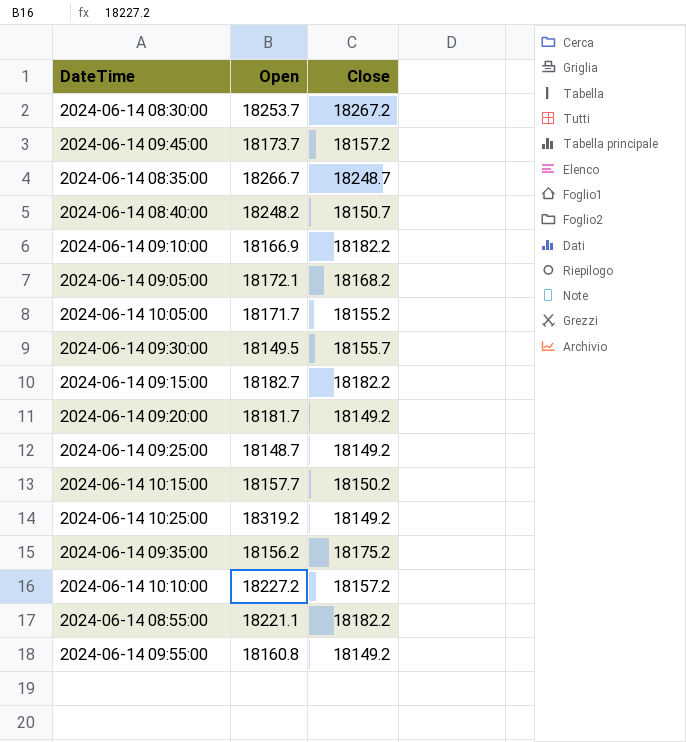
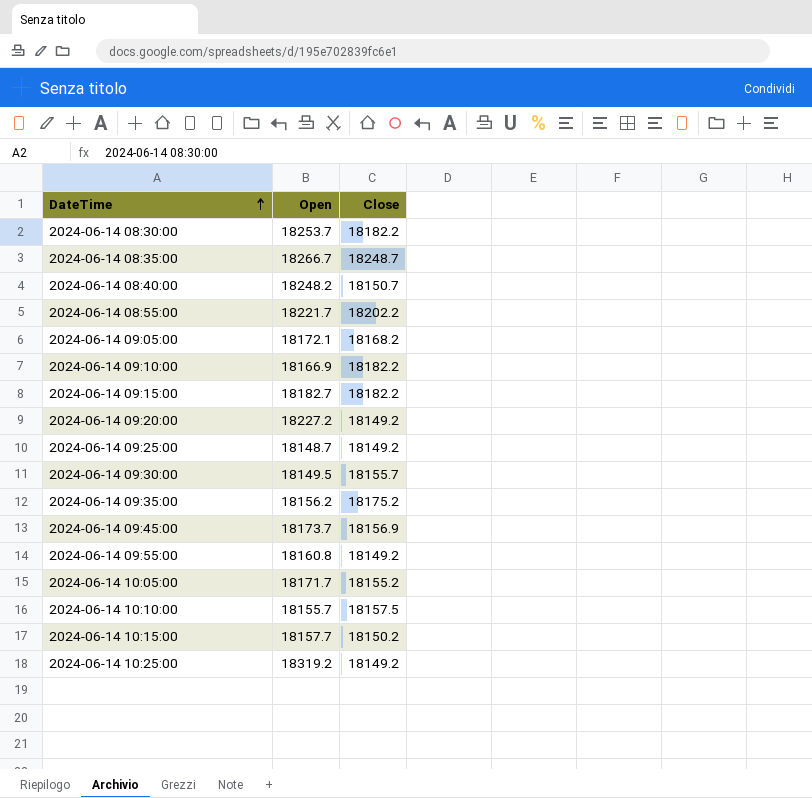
row order: none -> DateTime ascending
2024-06-14 08:30:00 | Close: 18267.2 -> 18182.2
2024-06-14 08:55:00 | Open: 18221.1 -> 18221.7
2024-06-14 08:55:00 | Close: 18182.2 -> 18202.2
2024-06-14 09:20:00 | Open: 18181.7 -> 18227.2
2024-06-14 09:45:00 | Close: 18157.2 -> 18156.9
2024-06-14 10:10:00 | Open: 18227.2 -> 18155.7
2024-06-14 10:10:00 | Close: 18157.2 -> 18157.5

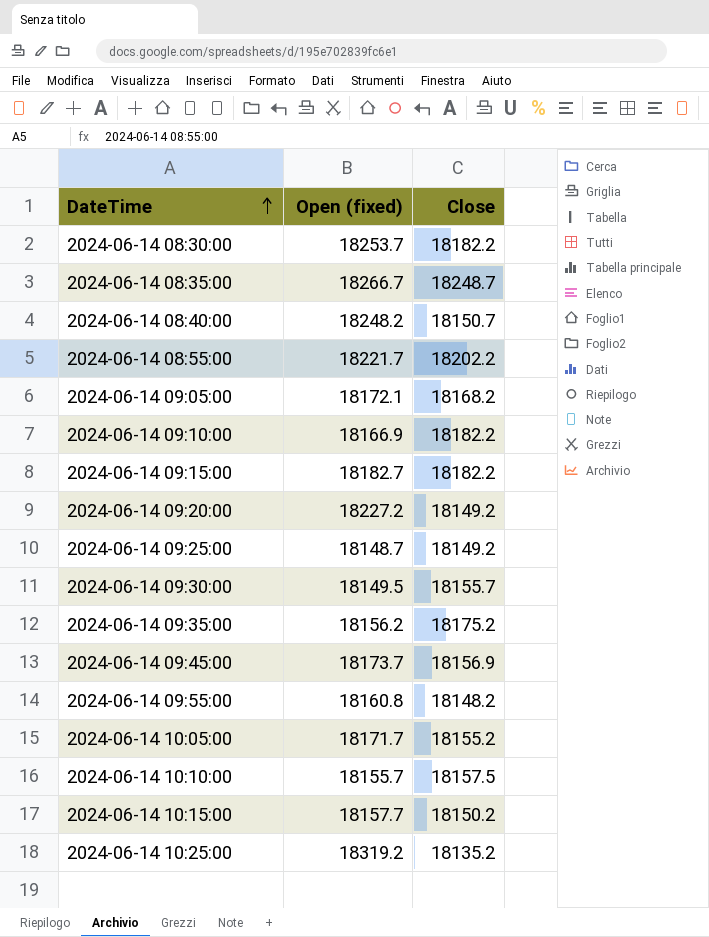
column name: Open -> Open (fixed)
2024-06-14 09:55:00 | Close: 18149.2 -> 18148.2
2024-06-14 10:25:00 | Close: 18149.2 -> 18135.2

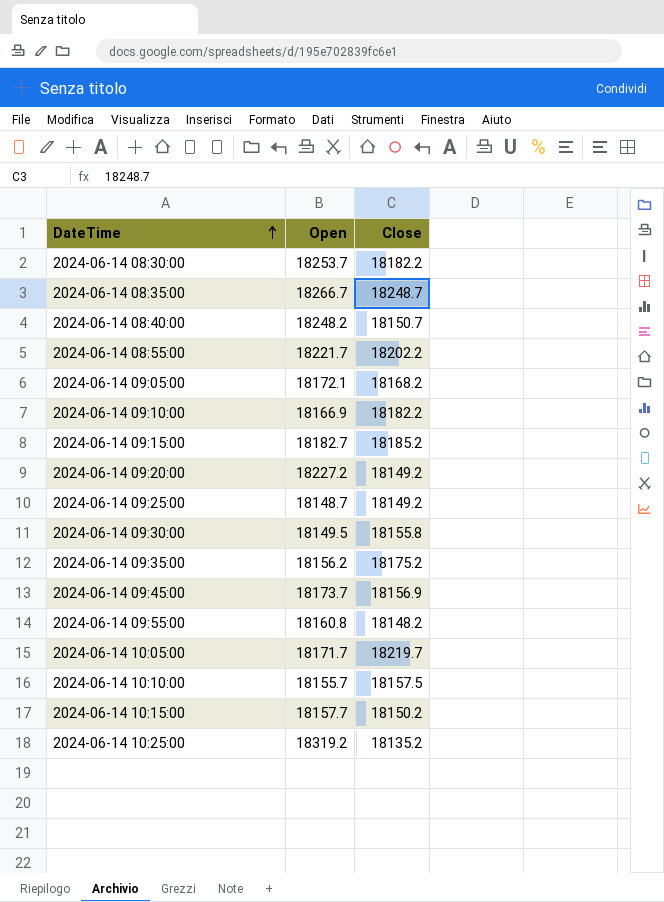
column name: Open (fixed) -> Open
2024-06-14 09:15:00 | Close: 18182.2 -> 18185.2
2024-06-14 09:30:00 | Close: 18155.7 -> 18155.8
2024-06-14 10:05:00 | Close: 18155.2 -> 18219.7

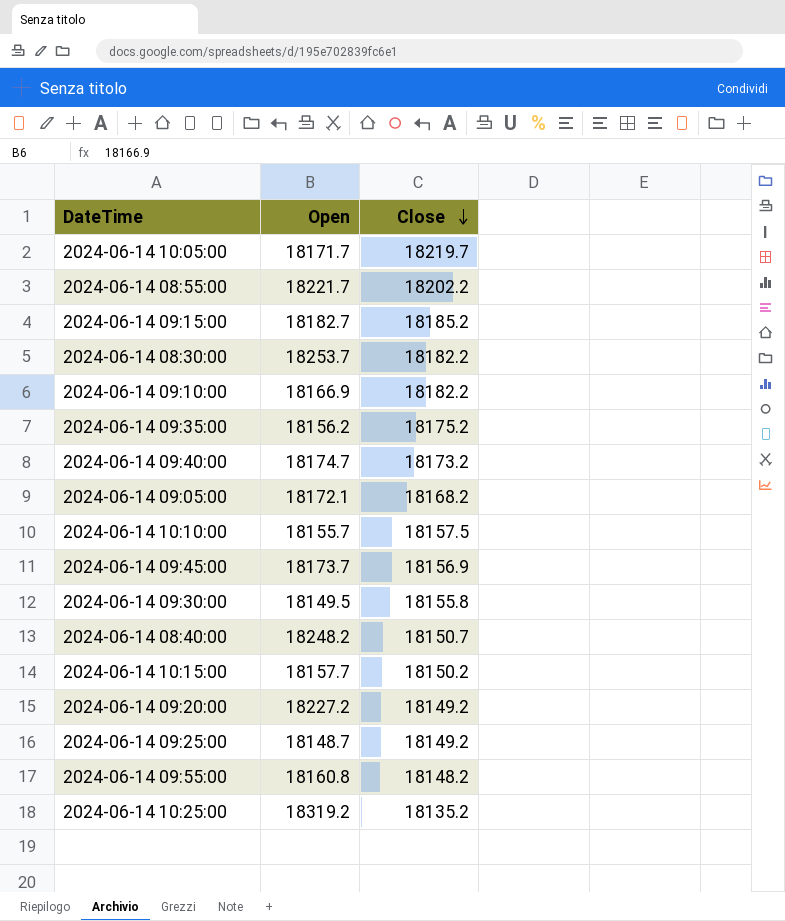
row order: DateTime ascending -> Close descending
row 2024-06-14 08:35:00: 18266.7 | 18248.7 -> none
row 2024-06-14 09:40:00: none -> 18174.7 | 18173.2

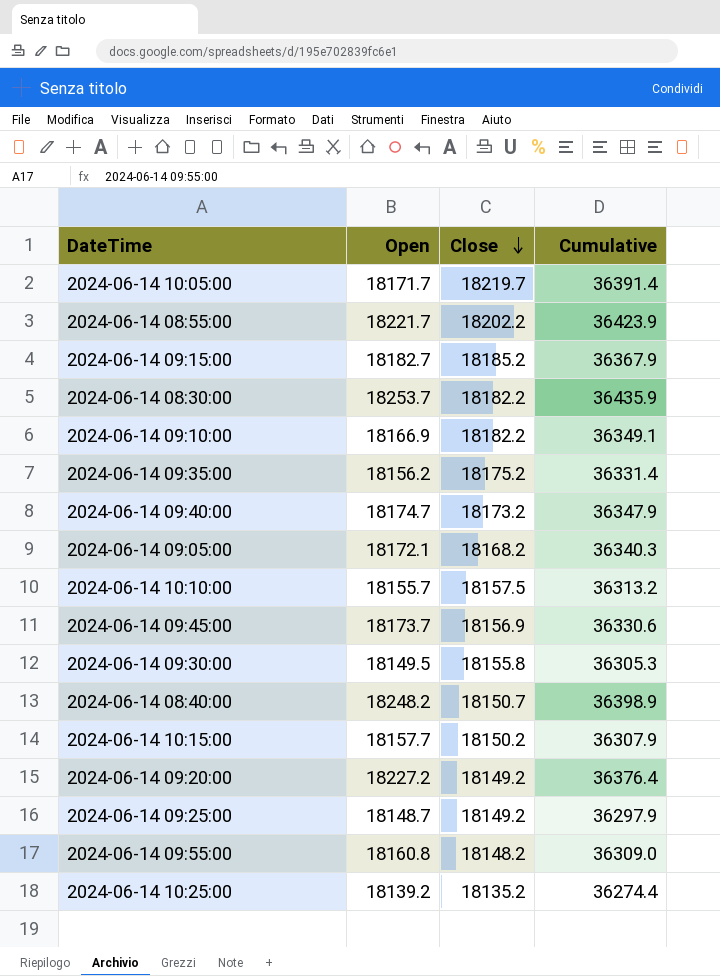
column Cumulative | formula: none -> [Open] + [Close]
2024-06-14 10:25:00 | Open: 18319.2 -> 18139.2

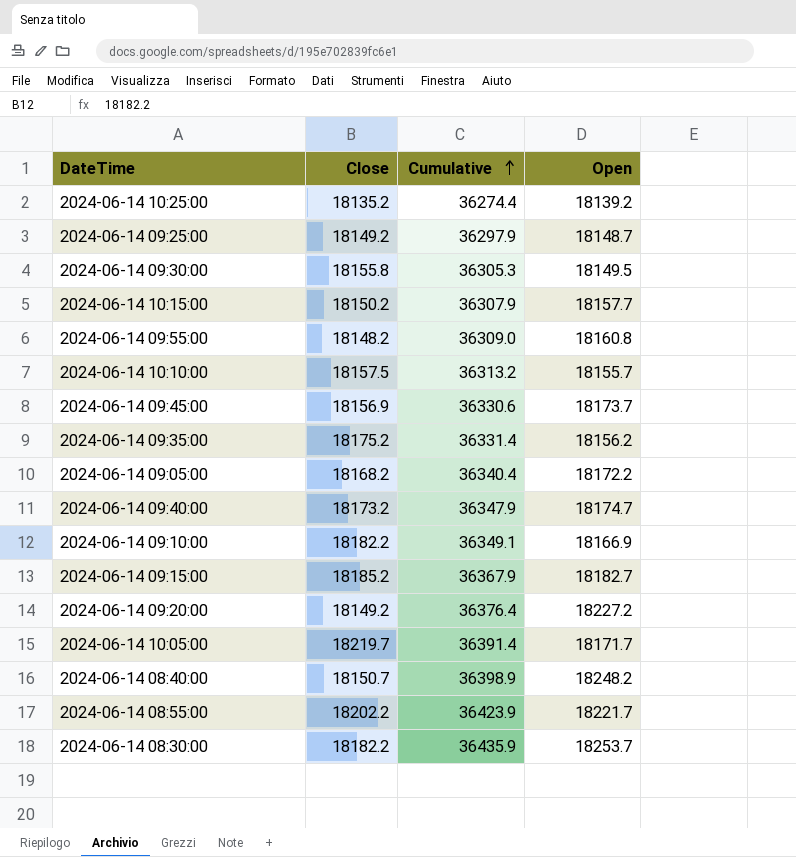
row order: Close descending -> Cumulative ascending
column Open | position: 2 -> 4
2024-06-14 09:05:00 | Cumulative: 36340.3 -> 36340.4
2024-06-14 09:05:00 | Open: 18172.1 -> 18172.2

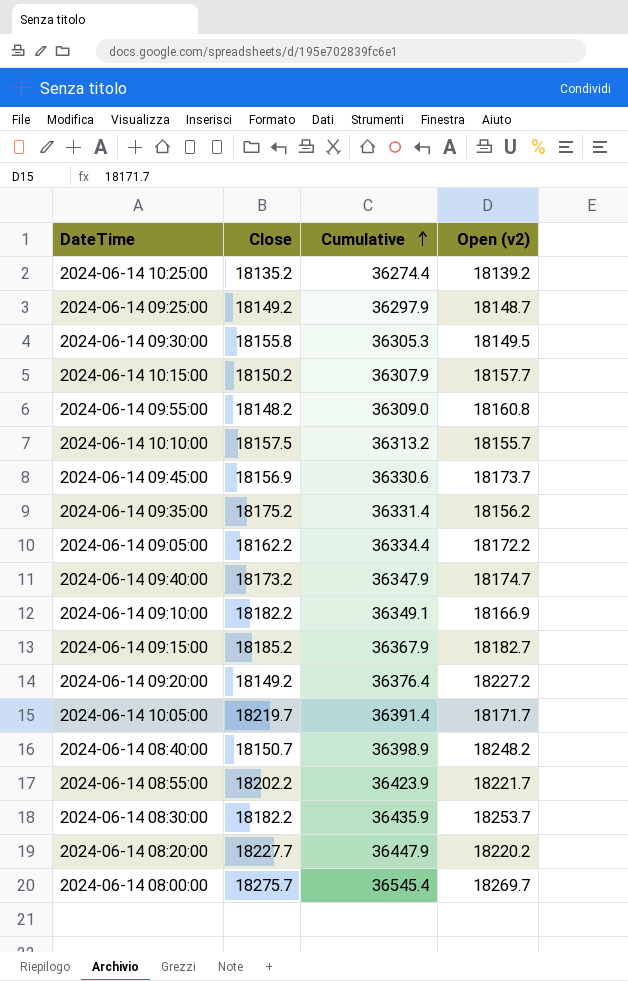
column name: Open -> Open (v2)
2024-06-14 09:05:00 | Close: 18168.2 -> 18162.2
2024-06-14 09:05:00 | Cumulative: 36340.4 -> 36334.4
row 2024-06-14 08:20:00: none -> 18227.7 | 36447.9 | 18220.2
row 2024-06-14 08:00:00: none -> 18275.7 | 36545.4 | 18269.7

